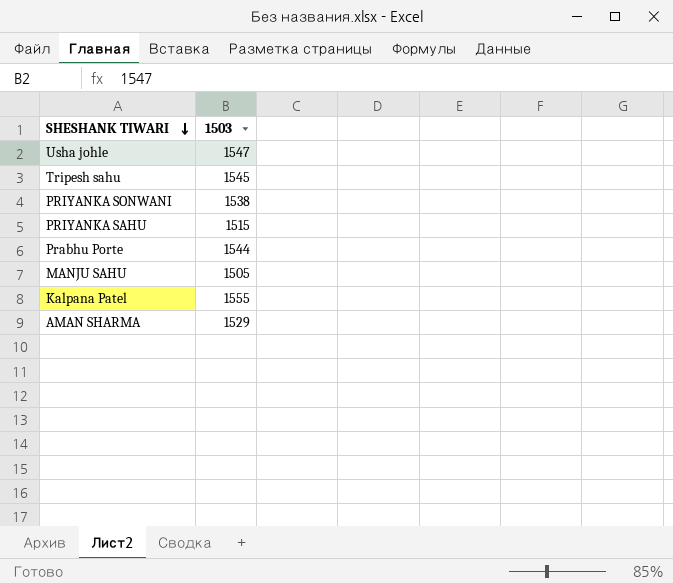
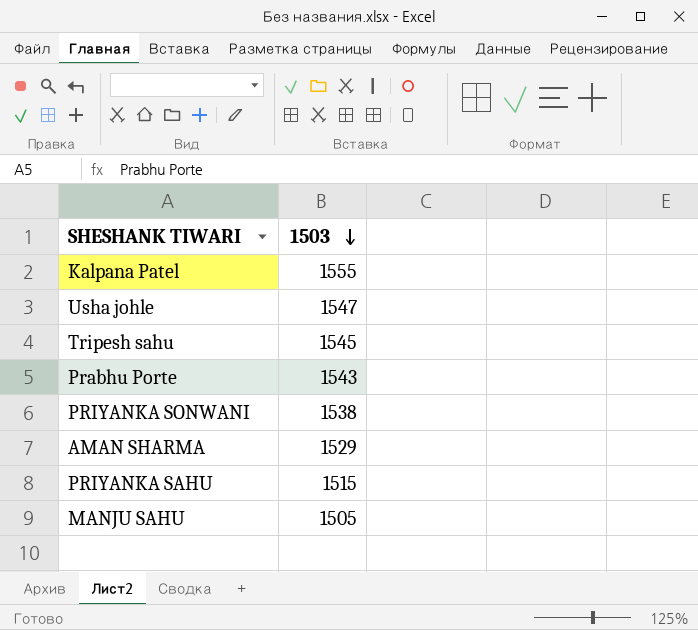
row order: SHESHANK TIWARI descending -> 1503 descending
Prabhu Porte | 1503: 1544 -> 1543

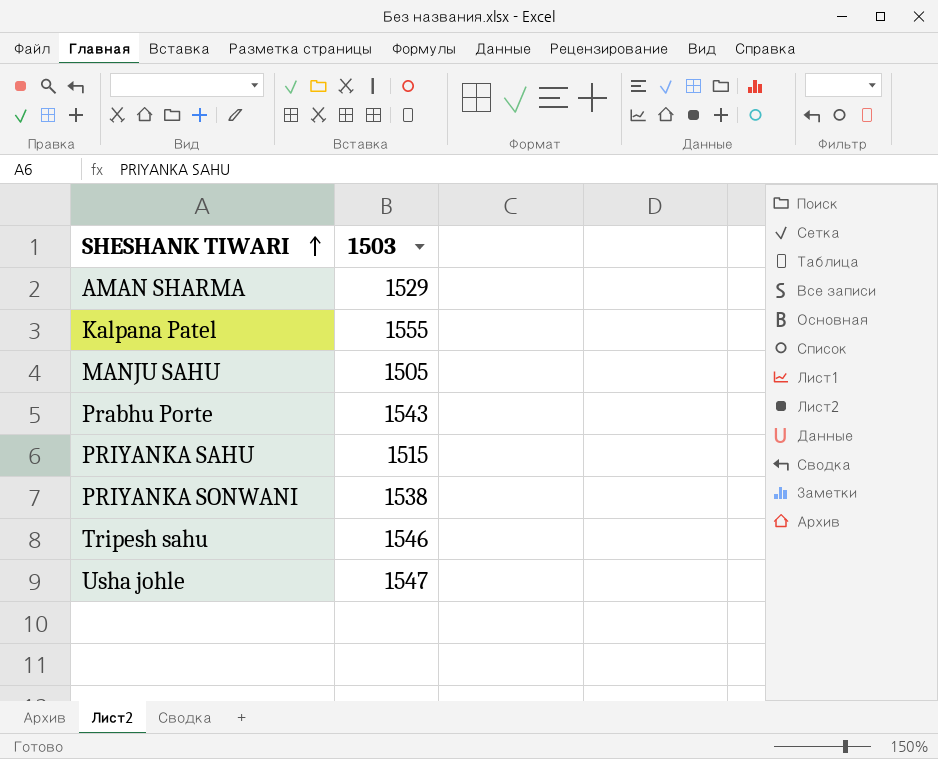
row order: 1503 descending -> SHESHANK TIWARI ascending
Tripesh sahu | 1503: 1545 -> 1546

